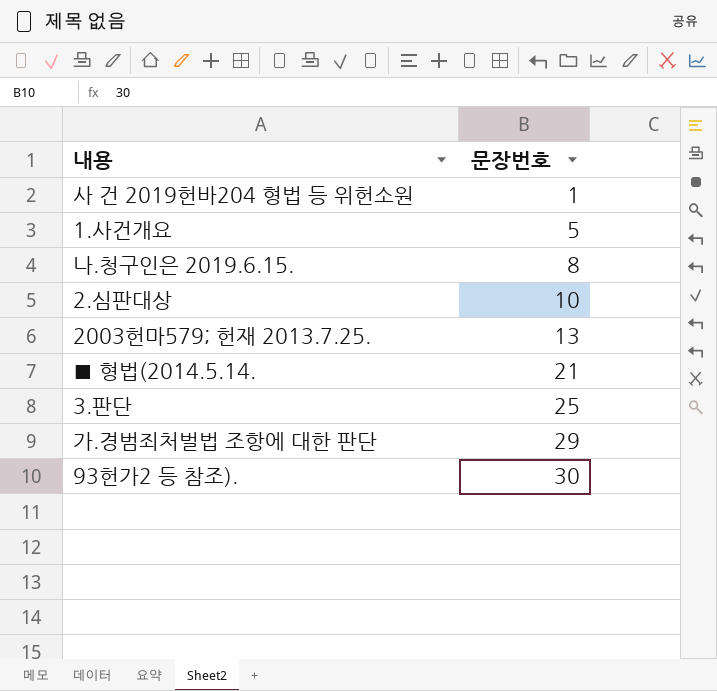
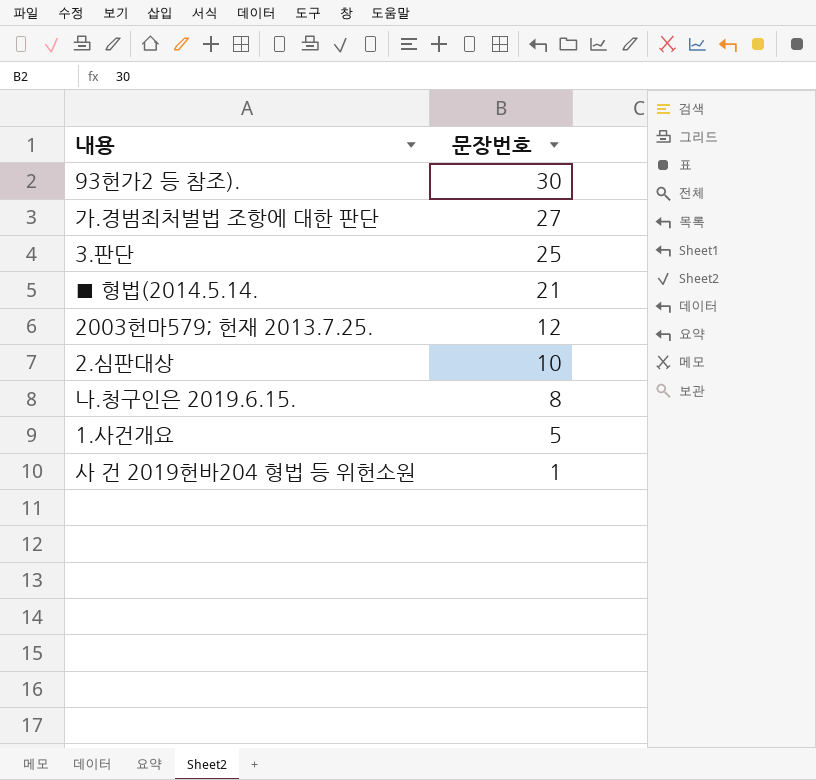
row order: 문장번호 ascending -> 문장번호 descending
가.경범죄처벌법 조항에 대한 판단 | 문장번호: 29 -> 27
2003헌마579; 헌재 2013.7.25. | 문장번호: 13 -> 12

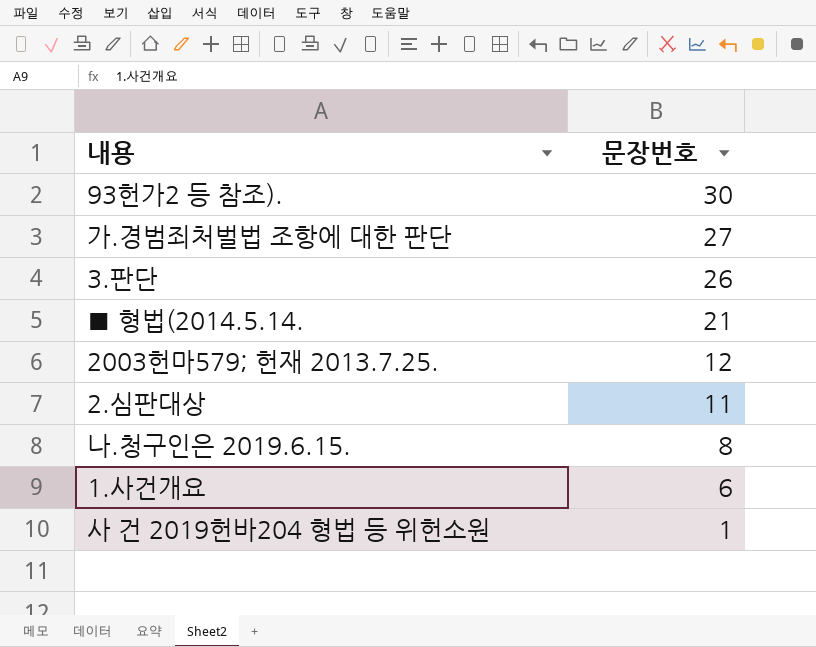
3.판단 | 문장번호: 25 -> 26
2.심판대상 | 문장번호: 10 -> 11
1.사건개요 | 문장번호: 5 -> 6

